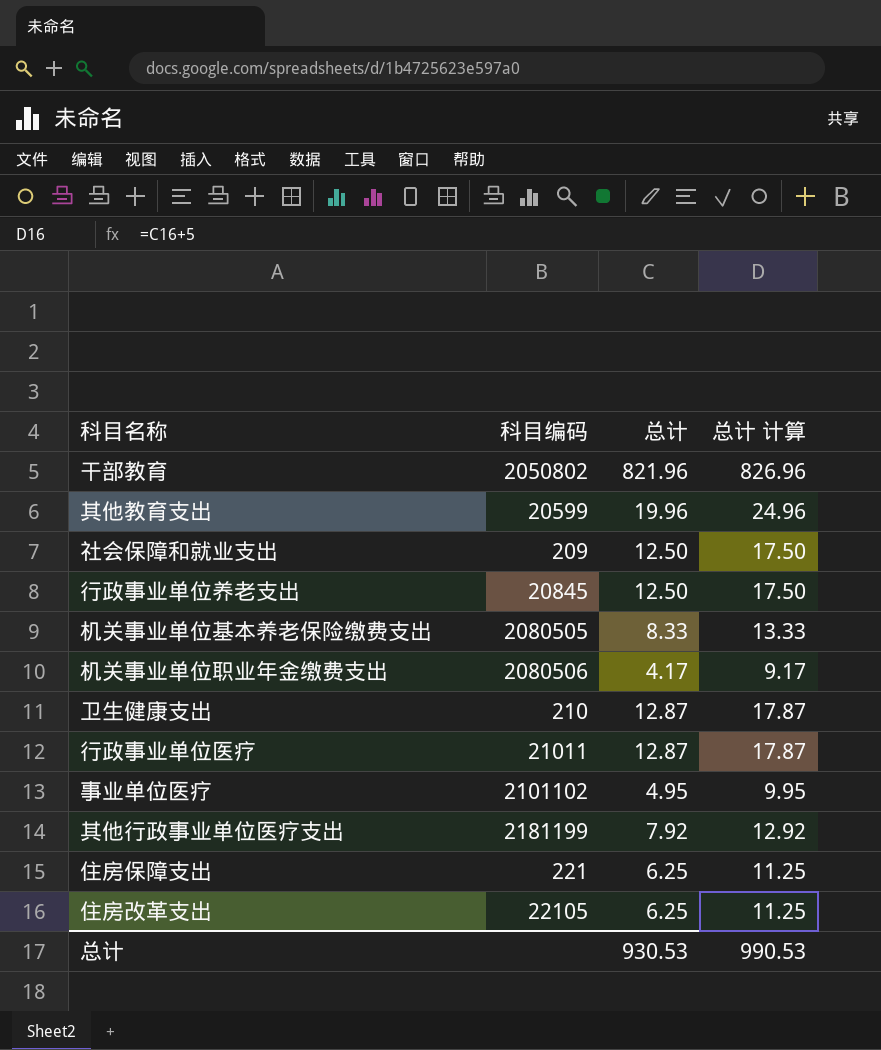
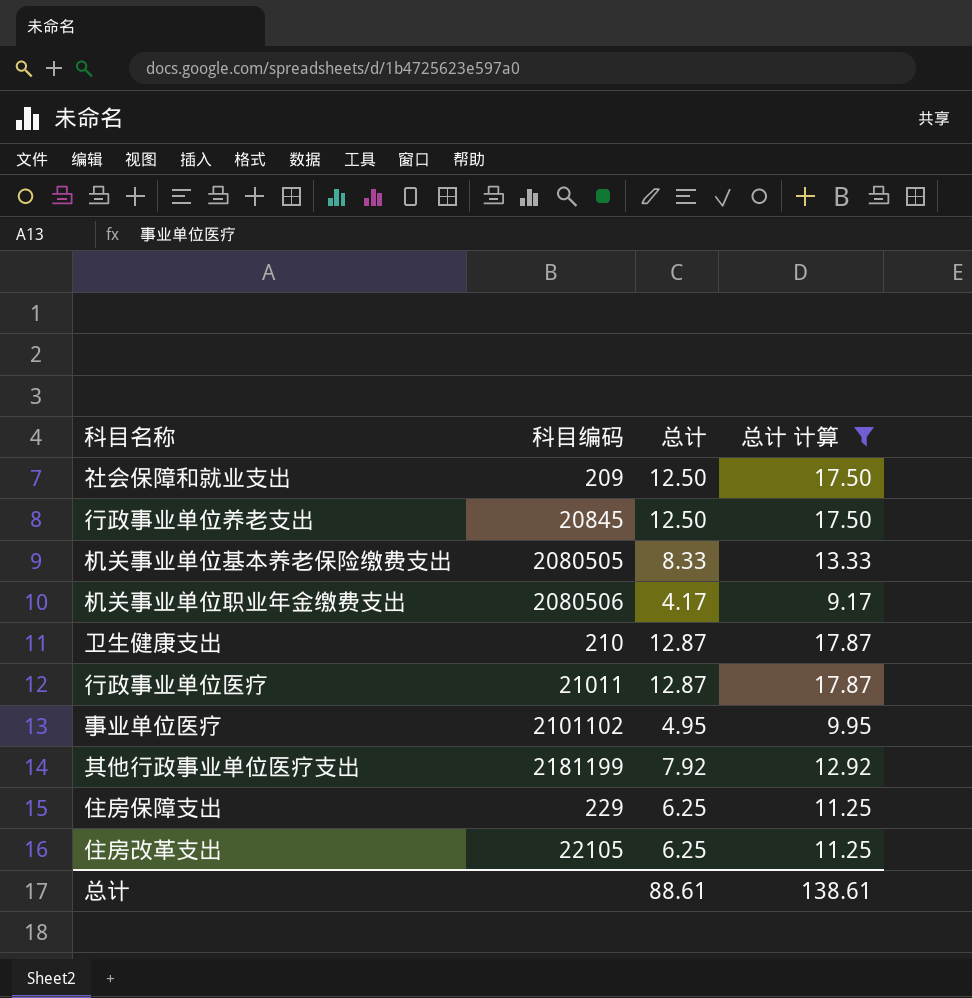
filter: none -> 总计 计算 <= 17.87
住房保障支出 | 科目编码: 221 -> 229
总计 | 总计: 930.53 -> 88.61
总计 | 总计 计算: 990.53 -> 138.61

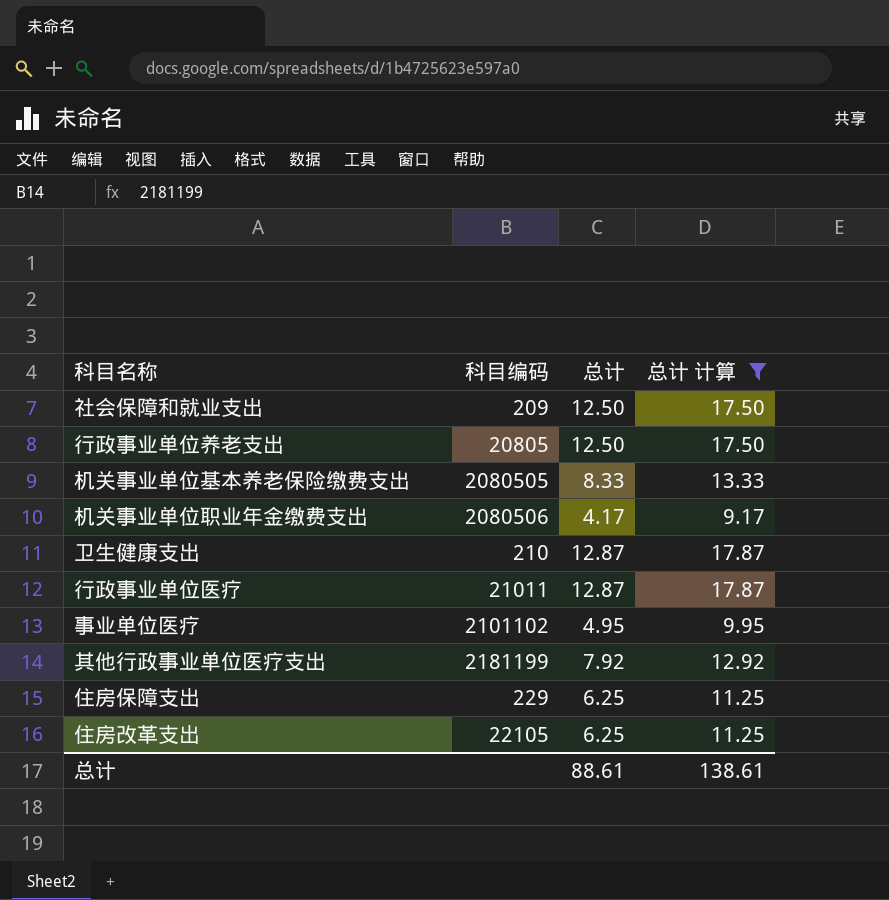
行政事业单位养老支出 | 科目编码: 20845 -> 20805

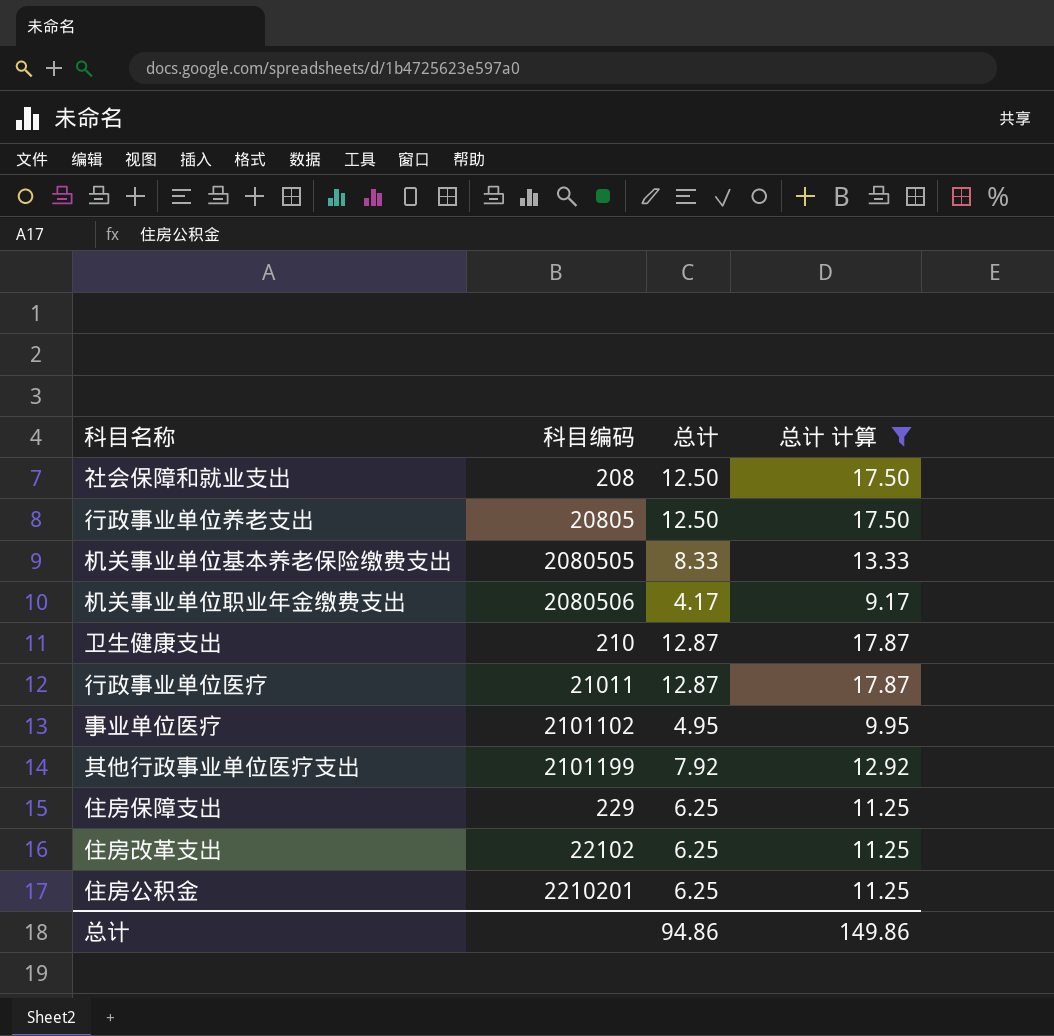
社会保障和就业支出 | 科目编码: 209 -> 208
其他行政事业单位医疗支出 | 科目编码: 2181199 -> 2101199
住房改革支出 | 科目编码: 22105 -> 22102
row 住房公积金: none -> 2210201 | 6.25 | 11.25
总计 | 总计: 88.61 -> 94.86
总计 | 总计 计算: 138.61 -> 149.86

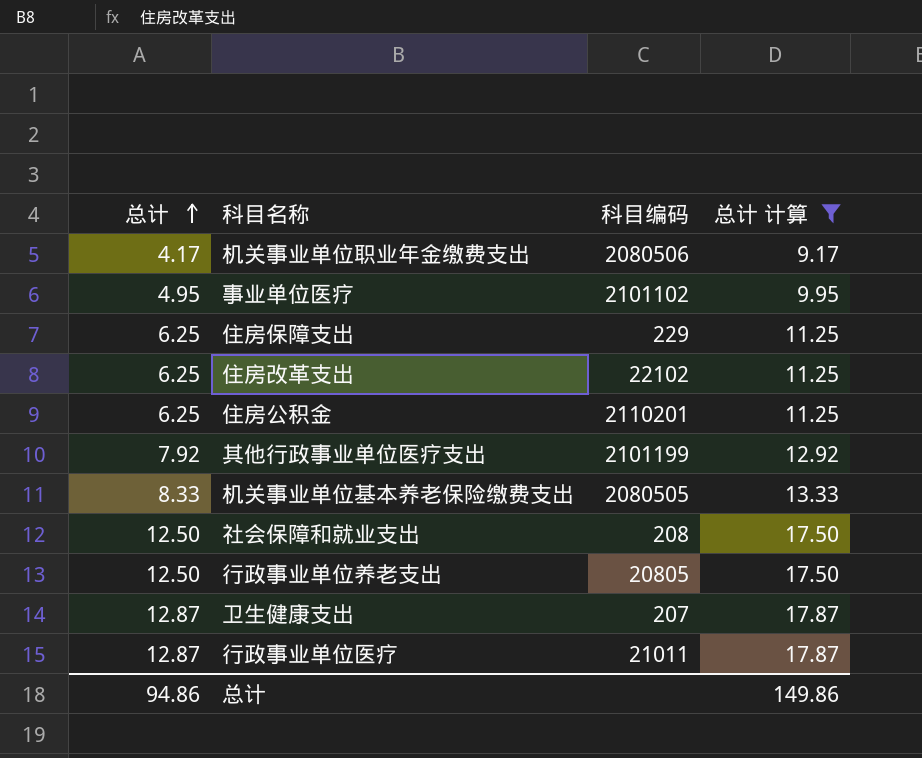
row order: none -> 总计 ascending
column 总计 | position: 3 -> 1
住房公积金 | 科目编码: 2210201 -> 2110201
卫生健康支出 | 科目编码: 210 -> 207

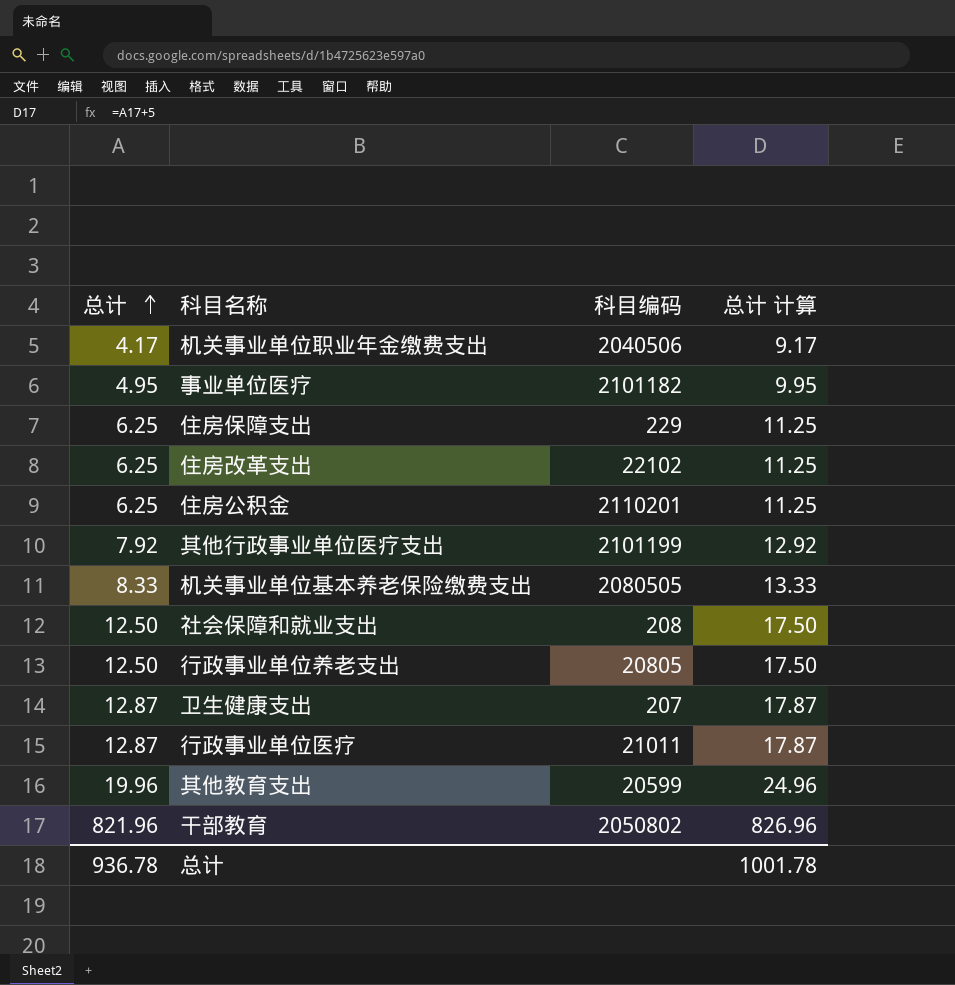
filter: 总计 计算 <= 17.87 -> none
机关事业单位职业年金缴费支出 | 科目编码: 2080506 -> 2040506
事业单位医疗 | 科目编码: 2101102 -> 2101182
总计 | 总计: 94.86 -> 936.78
总计 | 总计 计算: 149.86 -> 1001.78

